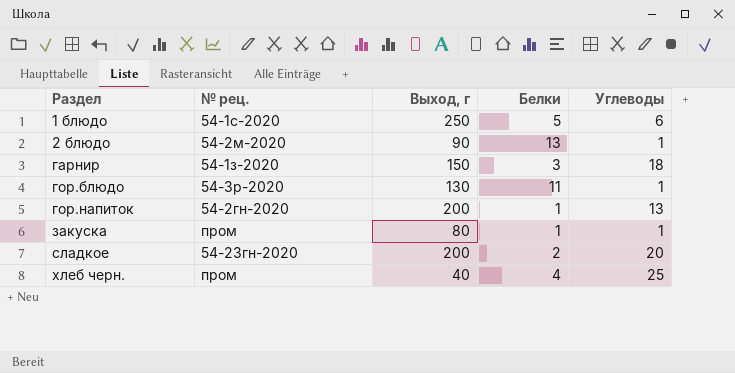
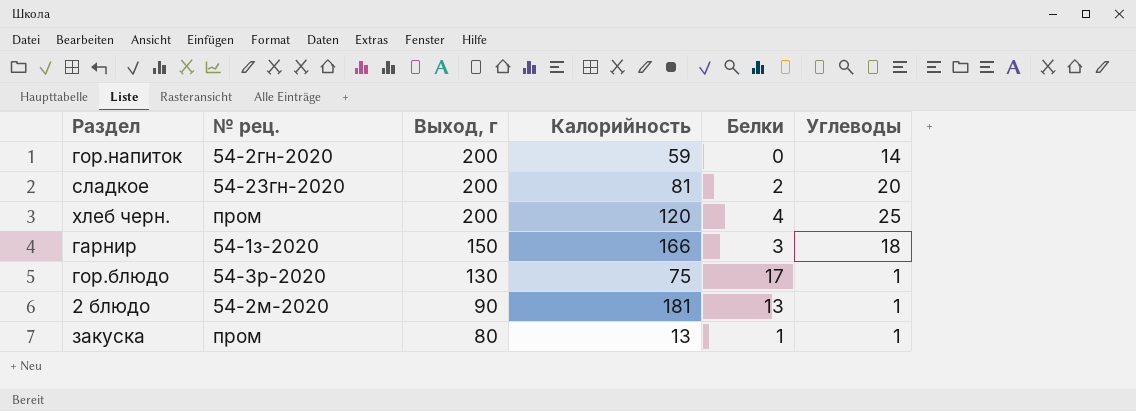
row order: Раздел ascending -> Выход, г descending
column Калорийность | position: none -> 4
row 1 блюдо: 54-1с-2020 | 250 | 5 | 6 -> none
гор.напиток | Белки: 1 -> 0
гор.напиток | Углеводы: 13 -> 14
хлеб черн. | Выход, г: 40 -> 200
гор.блюдо | Белки: 11 -> 17

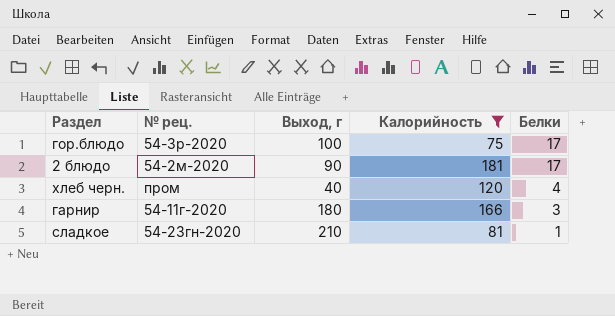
filter: none -> Калорийность >= 75
row order: Выход, г descending -> Белки descending
column Углеводы | position: 6 -> none
гор.блюдо | Выход, г: 130 -> 100
2 блюдо | Белки: 13 -> 17
хлеб черн. | Выход, г: 200 -> 40
гарнир | № рец.: 54-1з-2020 -> 54-11г-2020
гарнир | Выход, г: 150 -> 180
сладкое | Выход, г: 200 -> 210
сладкое | Белки: 2 -> 1

